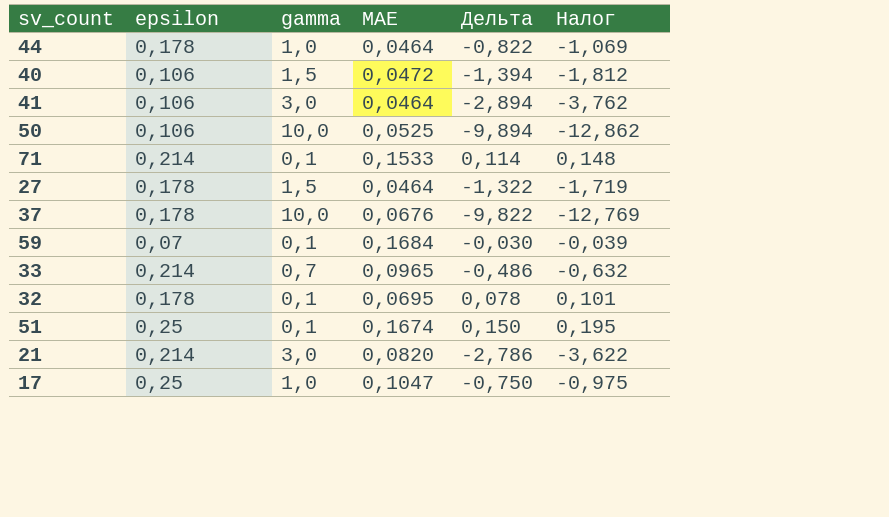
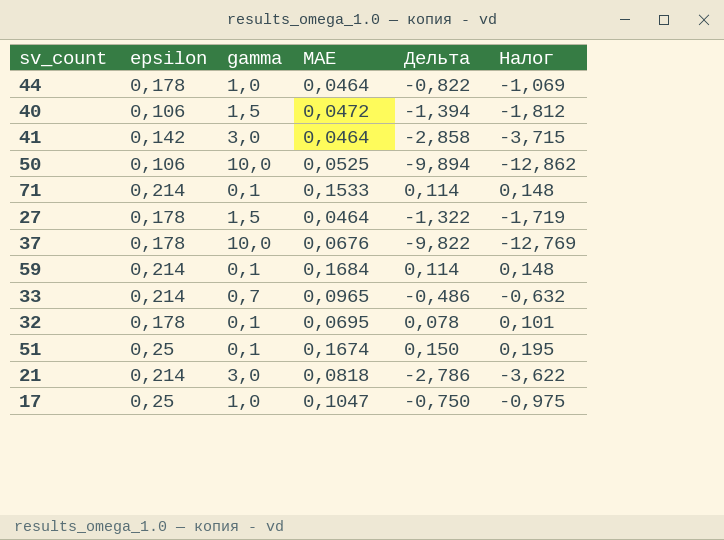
41 | epsilon: 0,106 -> 0,142
41 | Дельта: -2,894 -> -2,858
41 | Налог: -3,762 -> -3,715
59 | epsilon: 0,07 -> 0,214
59 | Дельта: -0,030 -> 0,114
59 | Налог: -0,039 -> 0,148
21 | MAE: 0,0820 -> 0,0818

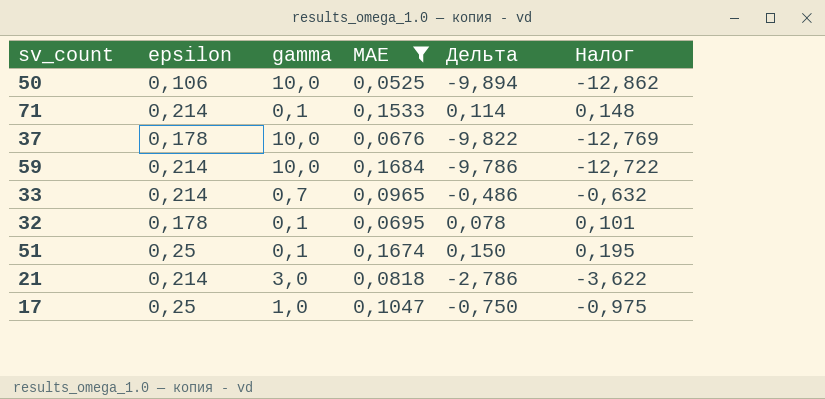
filter: none -> MAE >= 0,0525
59 | gamma: 0,1 -> 10,0
59 | Дельта: 0,114 -> -9,786
59 | Налог: 0,148 -> -12,722

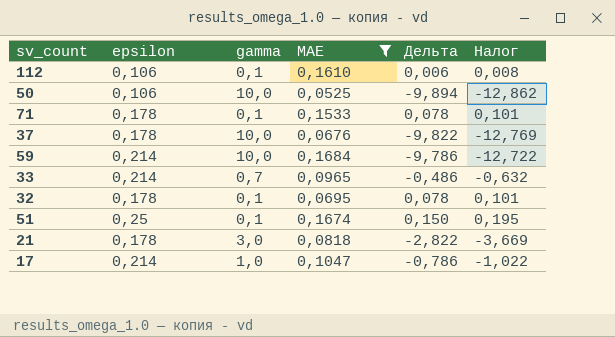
row 112: none -> 0,106 | 0,1 | 0,1610 | 0,006 | 0,008
71 | epsilon: 0,214 -> 0,178
71 | Дельта: 0,114 -> 0,078
71 | Налог: 0,148 -> 0,101
21 | epsilon: 0,214 -> 0,178
21 | Дельта: -2,786 -> -2,822
21 | Налог: -3,622 -> -3,669
17 | epsilon: 0,25 -> 0,214
17 | Дельта: -0,750 -> -0,786
17 | Налог: -0,975 -> -1,022

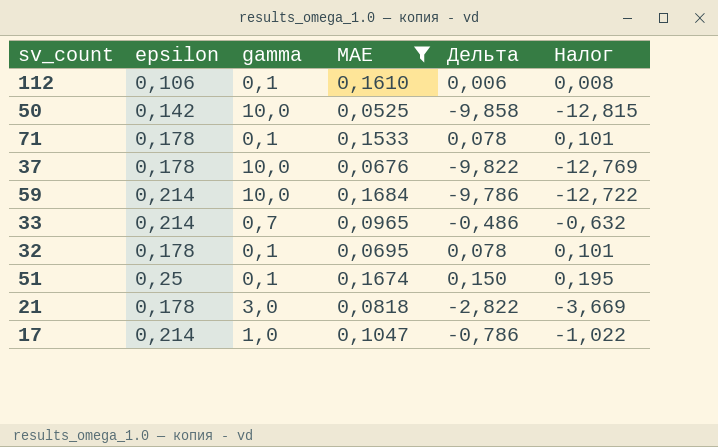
50 | epsilon: 0,106 -> 0,142
50 | Дельта: -9,894 -> -9,858
50 | Налог: -12,862 -> -12,815

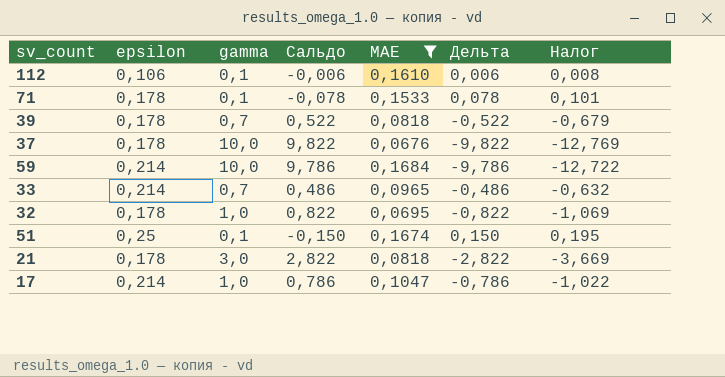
column Сальдо | formula: none -> [gamma] - [epsilon]
row 50: 0,142 | 10,0 | 0,0525 | -9,858 | -12,815 -> none
row 39: none -> 0,178 | 0,7 | 0,522 | 0,0818 | -0,522 | -0,679
32 | gamma: 0,1 -> 1,0
32 | Дельта: 0,078 -> -0,822
32 | Налог: 0,101 -> -1,069

